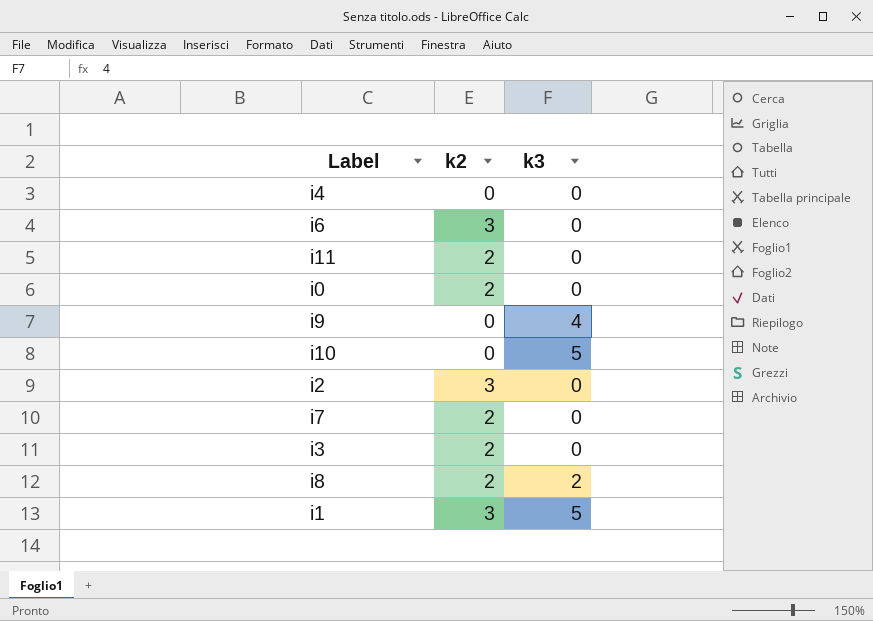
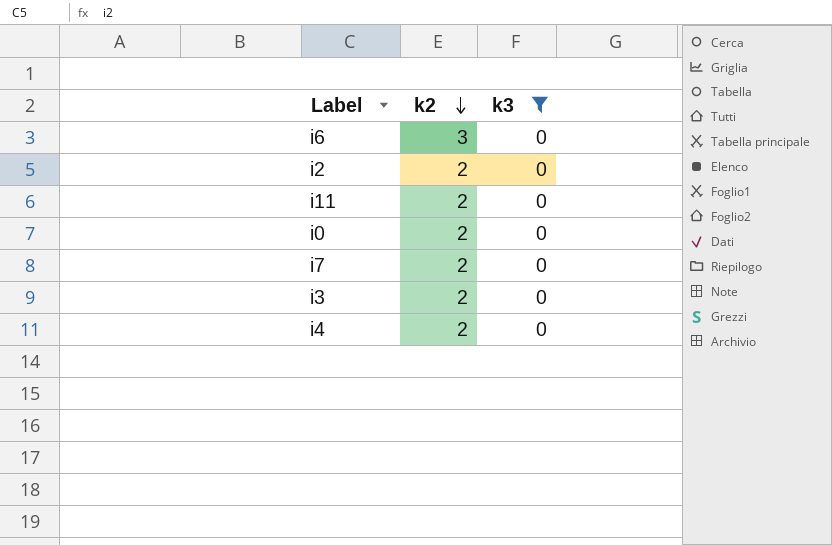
filter: none -> k3 = 0
row order: none -> k2 descending
i2 | k2: 3 -> 2
i4 | k2: 0 -> 2

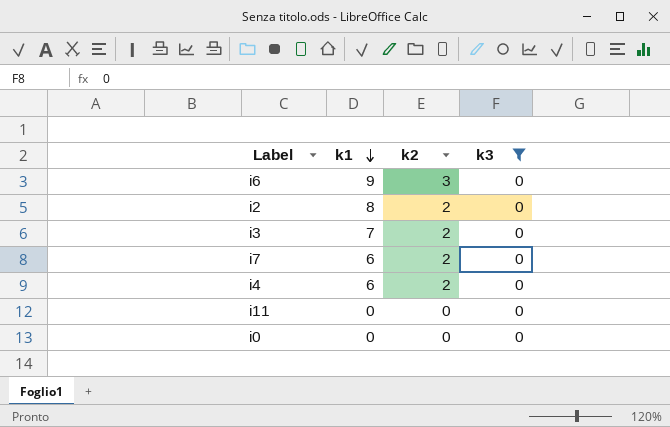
row order: k2 descending -> k1 descending
column k1 | position: none -> 2
i11 | k2: 2 -> 0
i0 | k2: 2 -> 0

